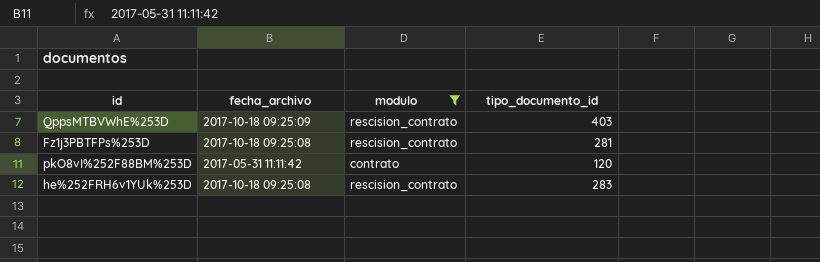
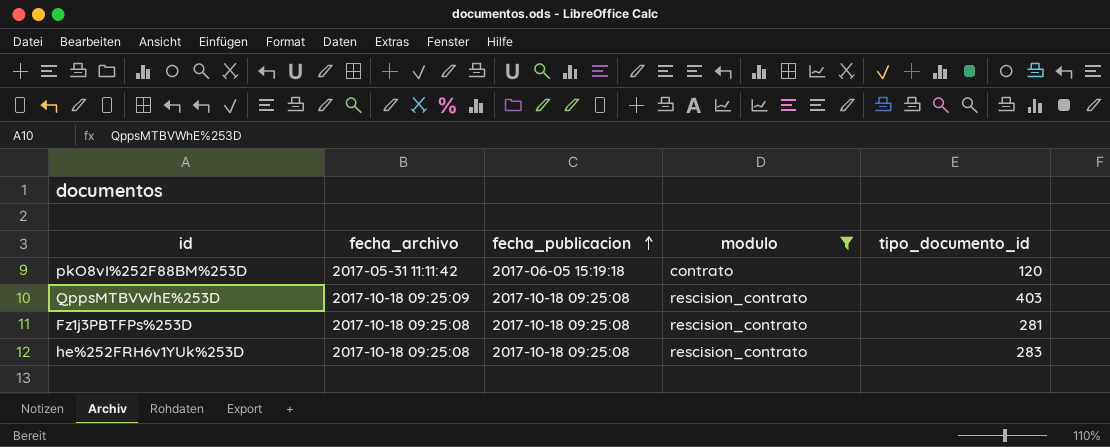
row order: none -> fecha_publicacion ascending
column fecha_publicacion | position: none -> 3

